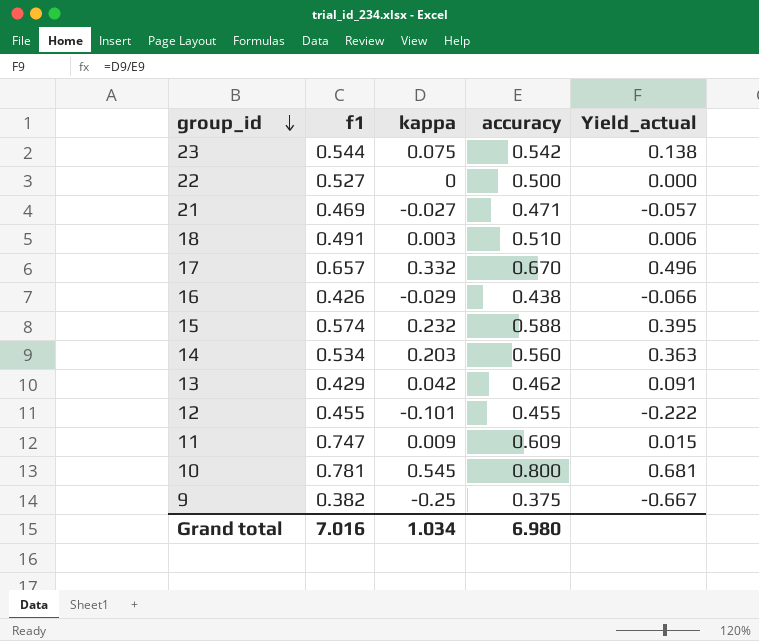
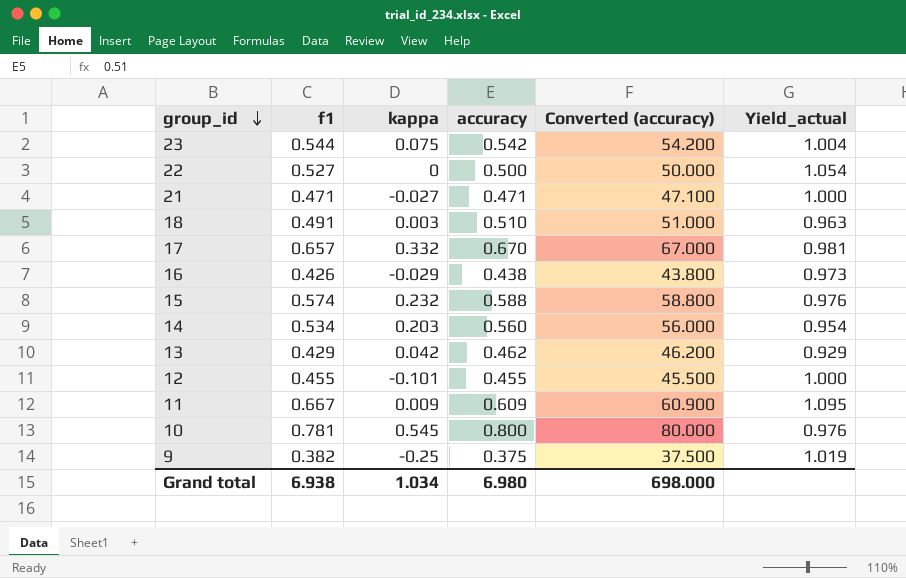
column Converted (accuracy) | formula: none -> [accuracy] * 100
column Yield_actual | formula: [kappa] / [accuracy] -> [f1] / [accuracy]
21 | f1: 0.469 -> 0.471
11 | f1: 0.747 -> 0.667
Grand total | f1: 7.016 -> 6.938

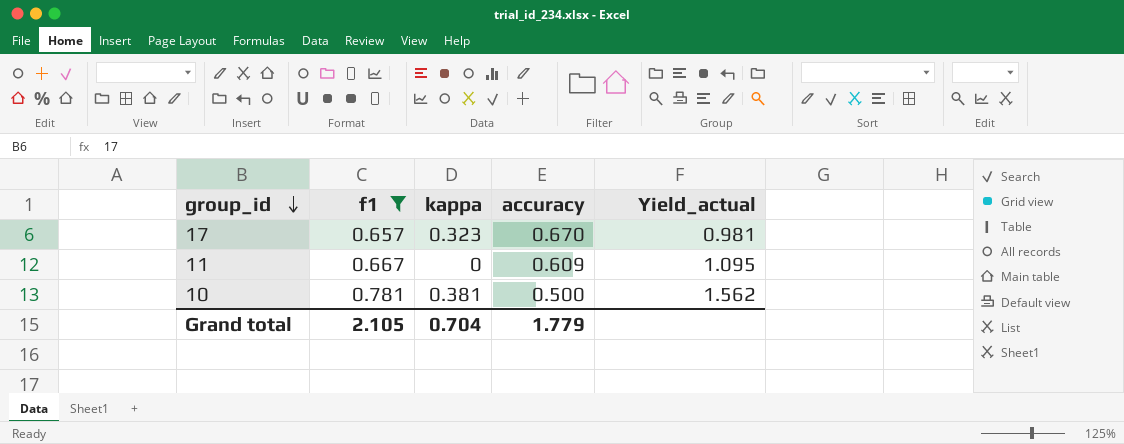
filter: none -> f1 >= 0.657
column Converted (accuracy) | formula: [accuracy] * 100 -> none
17 | kappa: 0.332 -> 0.323
11 | kappa: 0.009 -> 0
10 | kappa: 0.545 -> 0.381
10 | accuracy: 0.800 -> 0.500
10 | Yield_actual: 0.976 -> 1.562
Grand total | f1: 6.938 -> 2.105
Grand total | kappa: 1.034 -> 0.704
Grand total | accuracy: 6.980 -> 1.779

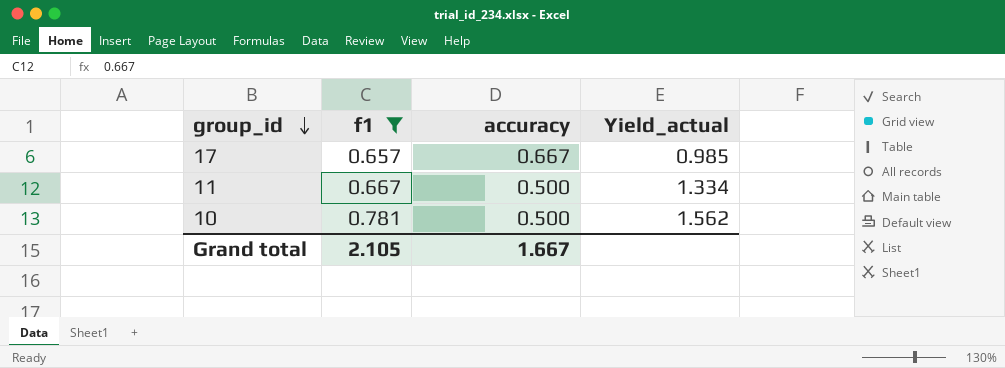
column kappa | position: 3 -> none
17 | accuracy: 0.670 -> 0.667
17 | Yield_actual: 0.981 -> 0.985
11 | accuracy: 0.609 -> 0.500
11 | Yield_actual: 1.095 -> 1.334
Grand total | accuracy: 1.779 -> 1.667

